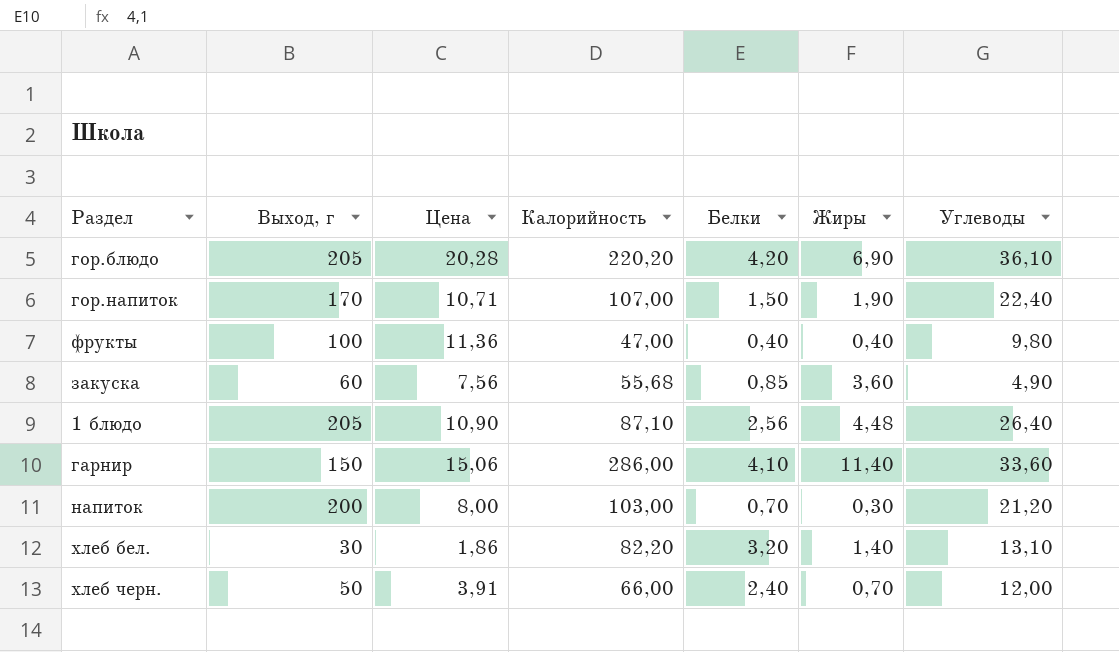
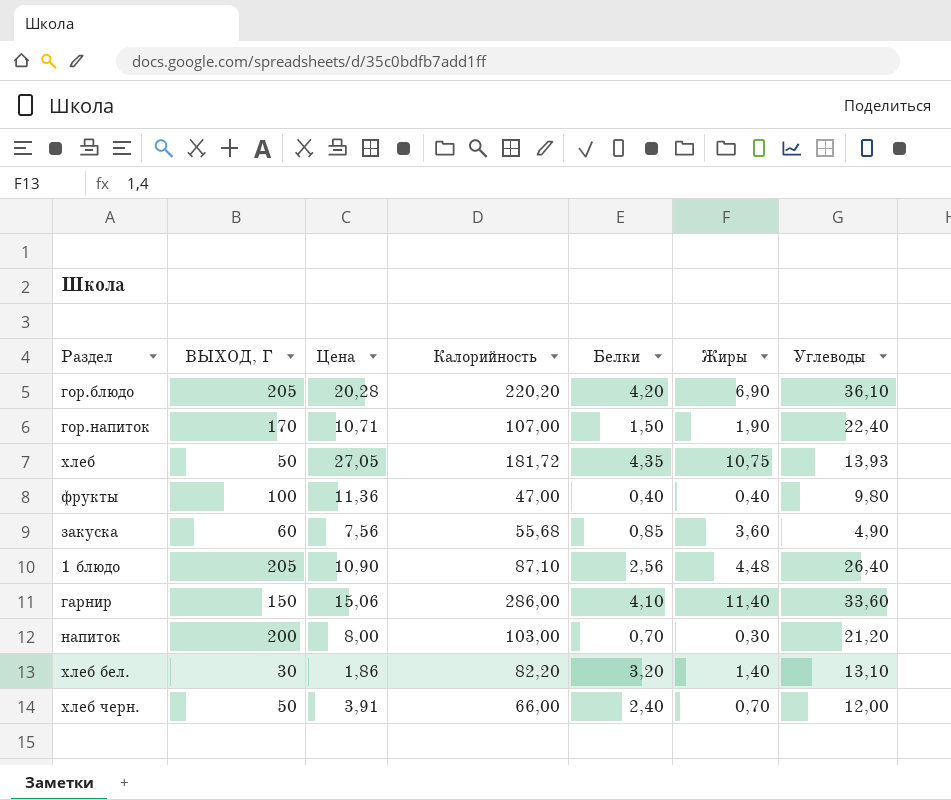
column name: Выход, г -> ВЫХОД, Г
row хлеб: none -> 50 | 27,05 | 181,72 | 4,35 | 10,75 | 13,93

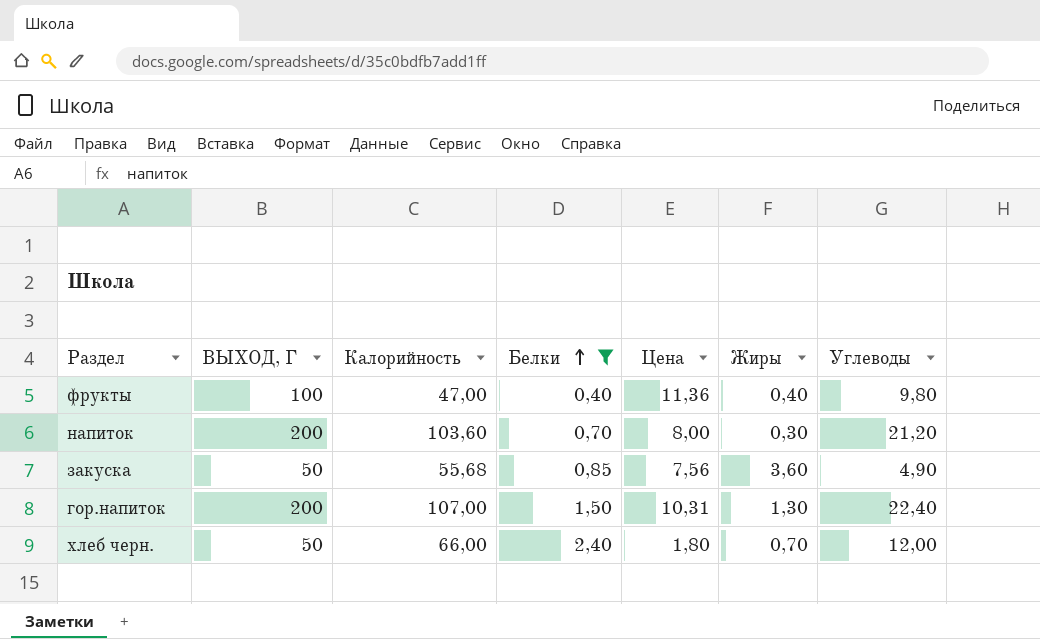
filter: none -> Белки <= 2,40
row order: none -> Белки ascending
column Цена | position: 3 -> 5
напиток | Калорийность: 103,00 -> 103,60
закуска | ВЫХОД, Г: 60 -> 50
гор.напиток | ВЫХОД, Г: 170 -> 200
гор.напиток | Цена: 10,71 -> 10,31
гор.напиток | Жиры: 1,90 -> 1,30
хлеб черн. | Цена: 3,91 -> 1,80

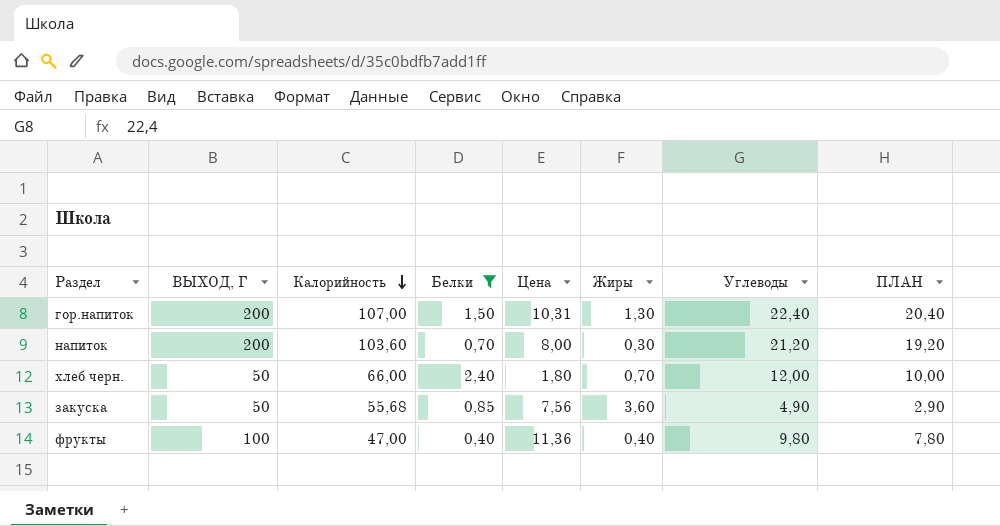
row order: Белки ascending -> Калорийность descending
column ПЛАН | formula: none -> [Углеводы] - 2

